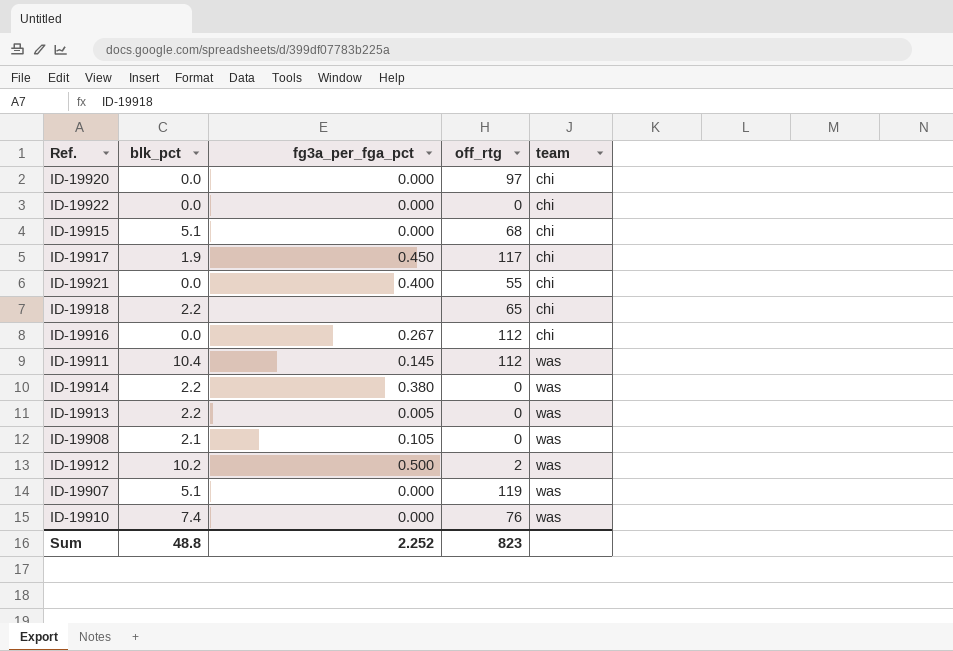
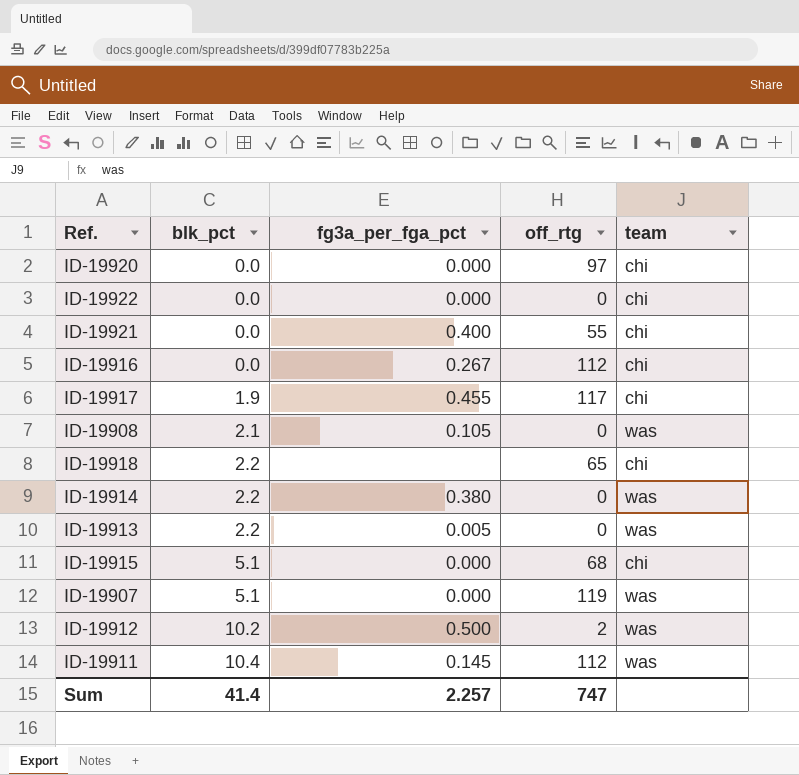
row order: team ascending -> blk_pct ascending
row ID-19910: 7.4 | 0.000 | 76 | was -> none
ID-19917 | fg3a_per_fga_pct: 0.450 -> 0.455
Sum | blk_pct: 48.8 -> 41.4
Sum | fg3a_per_fga_pct: 2.252 -> 2.257
Sum | off_rtg: 823 -> 747

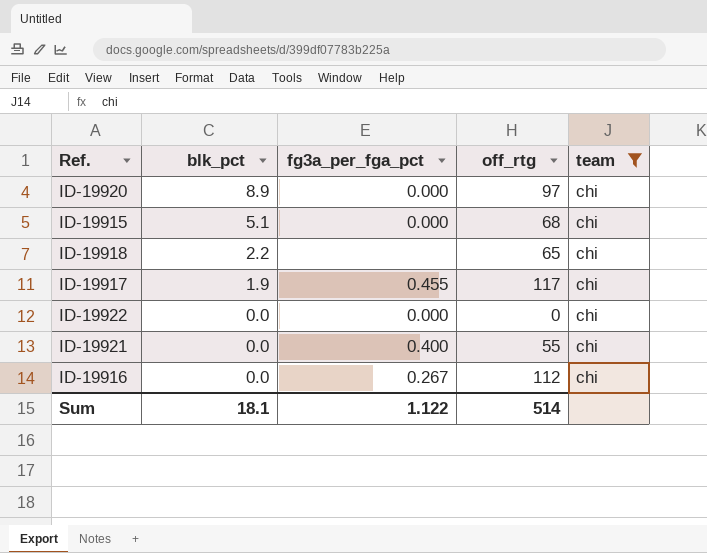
filter: none -> team = chi
row order: blk_pct ascending -> blk_pct descending
ID-19920 | blk_pct: 0.0 -> 8.9
Sum | blk_pct: 41.4 -> 18.1
Sum | fg3a_per_fga_pct: 2.257 -> 1.122
Sum | off_rtg: 747 -> 514

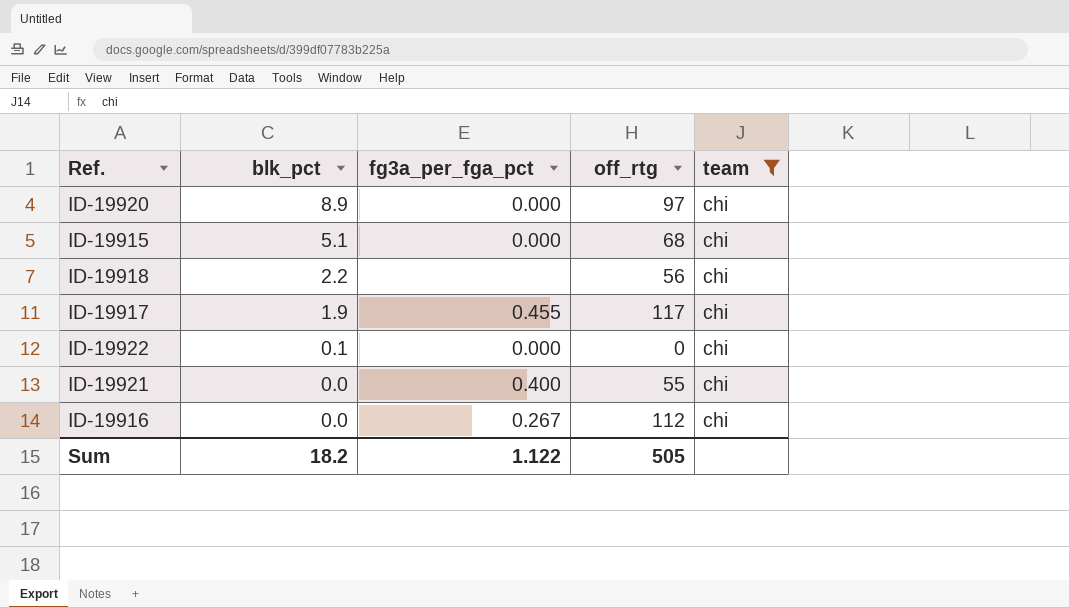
ID-19918 | off_rtg: 65 -> 56
ID-19922 | blk_pct: 0.0 -> 0.1
Sum | blk_pct: 18.1 -> 18.2
Sum | off_rtg: 514 -> 505

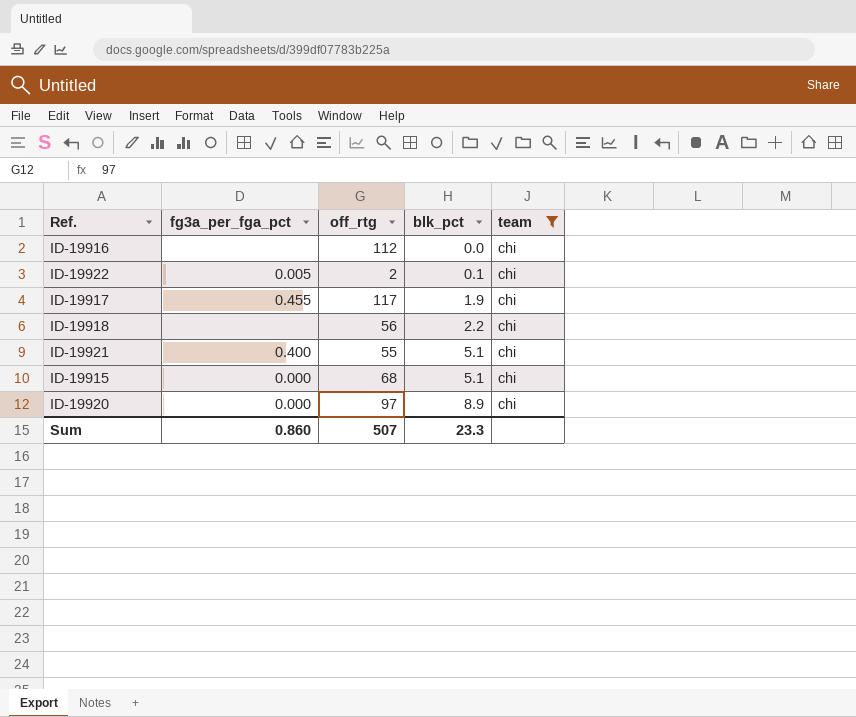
row order: blk_pct descending -> blk_pct ascending
column blk_pct | position: 2 -> 4
ID-19916 | fg3a_per_fga_pct: 0.267 -> none
ID-19922 | fg3a_per_fga_pct: 0.000 -> 0.005
ID-19922 | off_rtg: 0 -> 2
ID-19921 | blk_pct: 0.0 -> 5.1
Sum | fg3a_per_fga_pct: 1.122 -> 0.860
Sum | off_rtg: 505 -> 507
Sum | blk_pct: 18.2 -> 23.3

